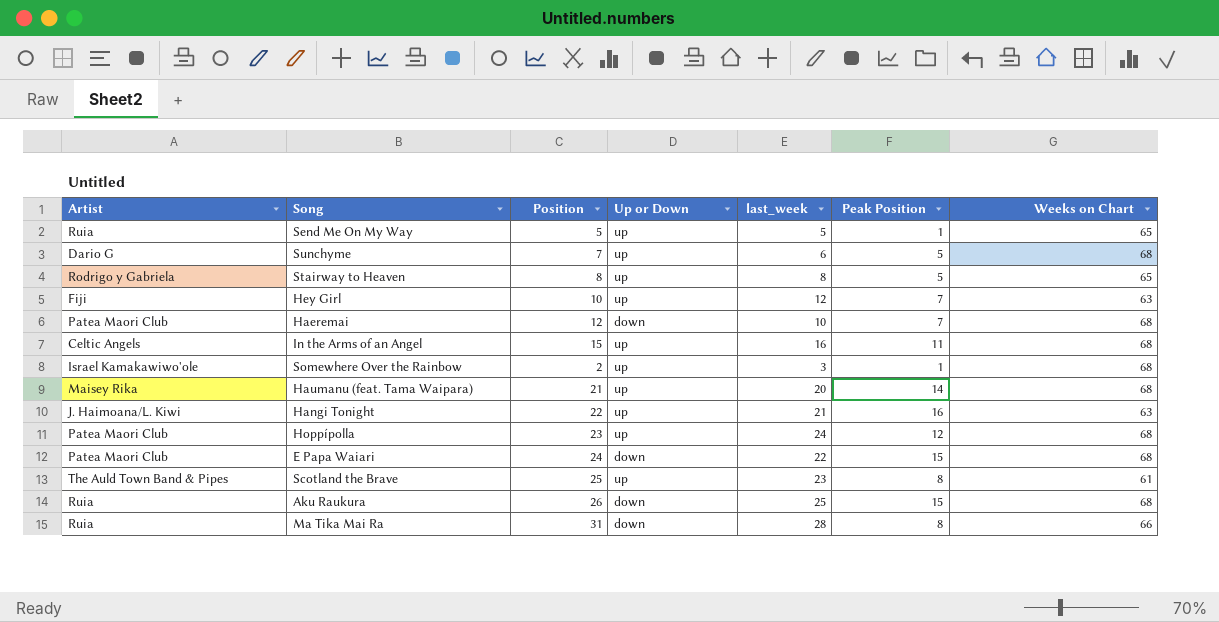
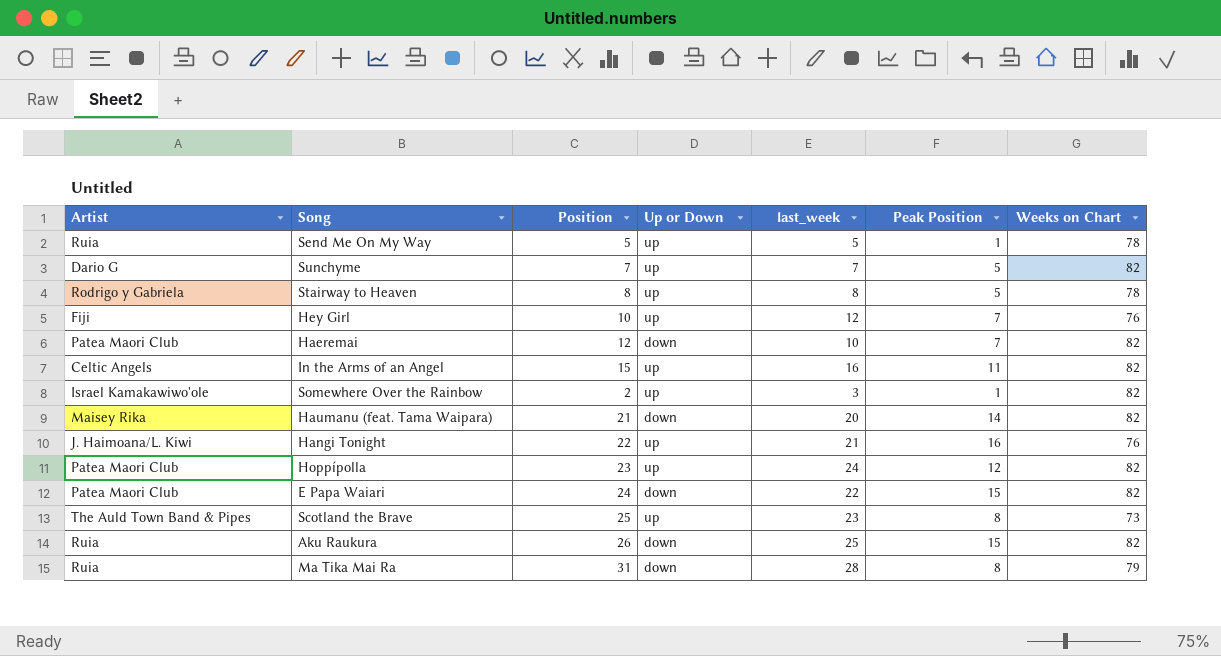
Send Me On My Way | Weeks on Chart: 65 -> 78
Sunchyme | last_week: 6 -> 7
Sunchyme | Weeks on Chart: 68 -> 82
Stairway to Heaven | Weeks on Chart: 65 -> 78
Hey Girl | Weeks on Chart: 63 -> 76
Haeremai | Weeks on Chart: 68 -> 82
In the Arms of an Angel | Weeks on Chart: 68 -> 82
Somewhere Over the Rainbow | Weeks on Chart: 68 -> 82
Haumanu (feat. Tama Waipara) | Up or Down: up -> down
Haumanu (feat. Tama Waipara) | Weeks on Chart: 68 -> 82
Hangi Tonight | Weeks on Chart: 63 -> 76
Hoppípolla | Weeks on Chart: 68 -> 82
E Papa Waiari | Weeks on Chart: 68 -> 82
Scotland the Brave | Weeks on Chart: 61 -> 73
Aku Raukura | Weeks on Chart: 68 -> 82
Ma Tika Mai Ra | Weeks on Chart: 66 -> 79

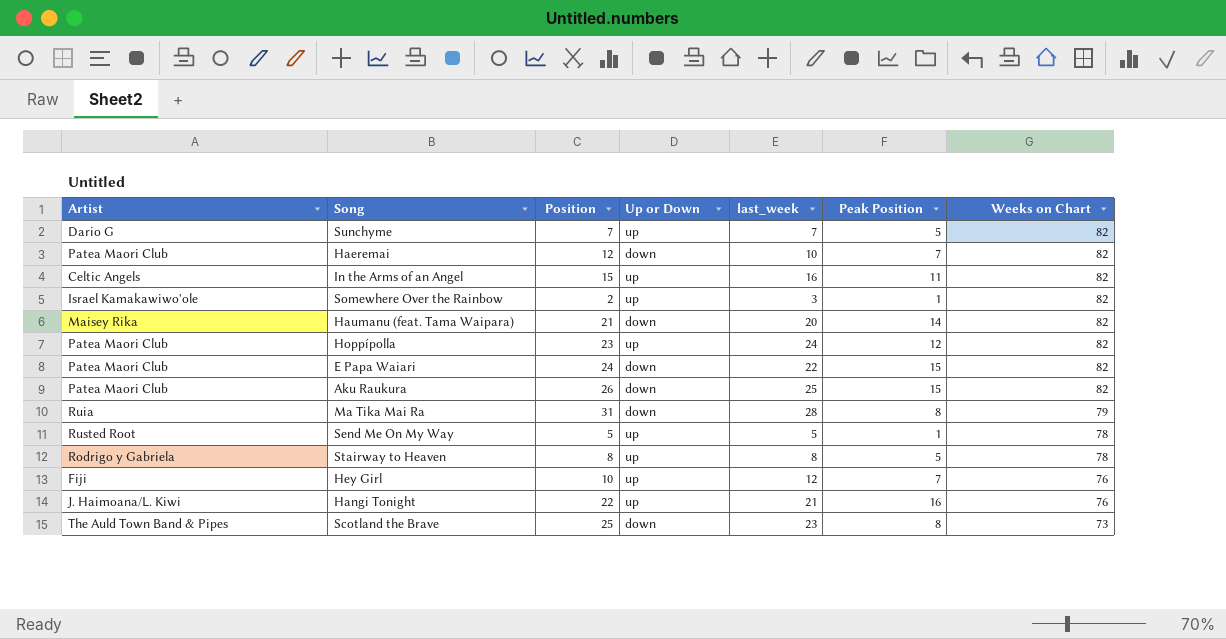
row order: none -> Weeks on Chart descending
Aku Raukura | Artist: Ruia -> Patea Maori Club
Send Me On My Way | Artist: Ruia -> Rusted Root
Scotland the Brave | Up or Down: up -> down

